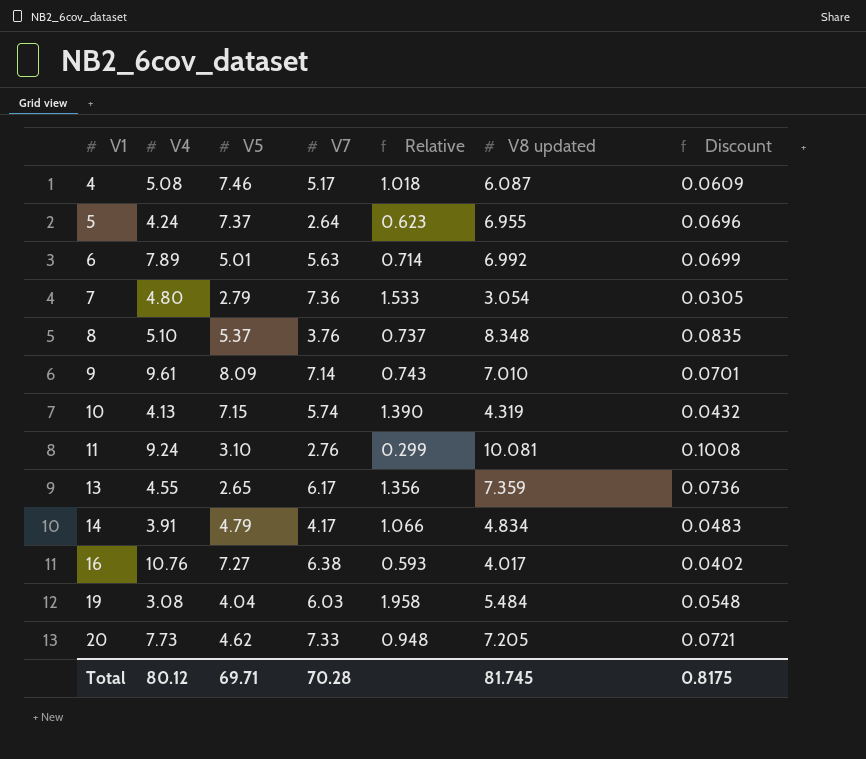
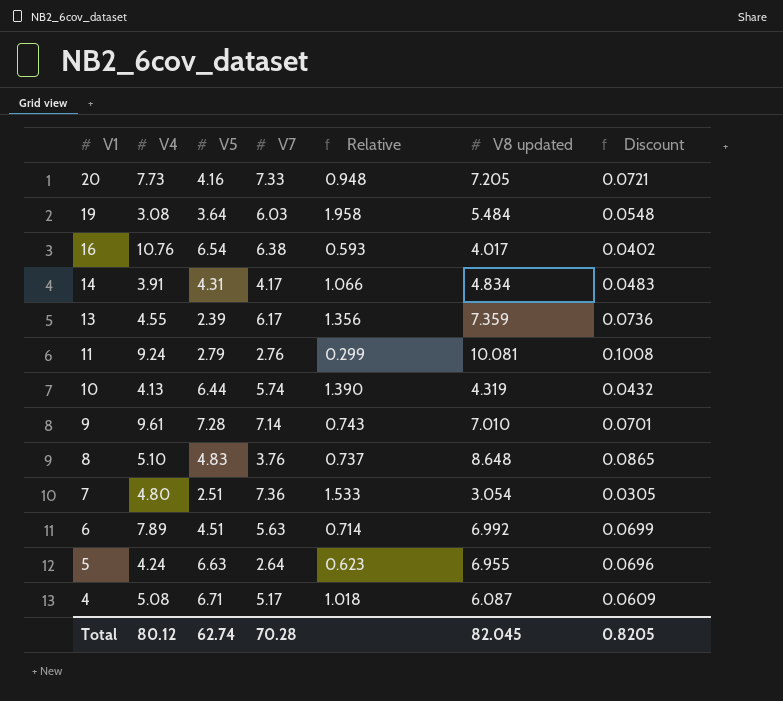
row order: V1 ascending -> V1 descending
20 | V5: 4.62 -> 4.16
19 | V5: 4.04 -> 3.64
16 | V5: 7.27 -> 6.54
14 | V5: 4.79 -> 4.31
13 | V5: 2.65 -> 2.39
11 | V5: 3.10 -> 2.79
10 | V5: 7.15 -> 6.44
9 | V5: 8.09 -> 7.28
8 | V5: 5.37 -> 4.83
8 | V8 updated: 8.348 -> 8.648
8 | Discount: 0.0835 -> 0.0865
7 | V5: 2.79 -> 2.51
6 | V5: 5.01 -> 4.51
5 | V5: 7.37 -> 6.63
4 | V5: 7.46 -> 6.71
Total | V5: 69.71 -> 62.74
Total | V8 updated: 81.745 -> 82.045
Total | Discount: 0.8175 -> 0.8205

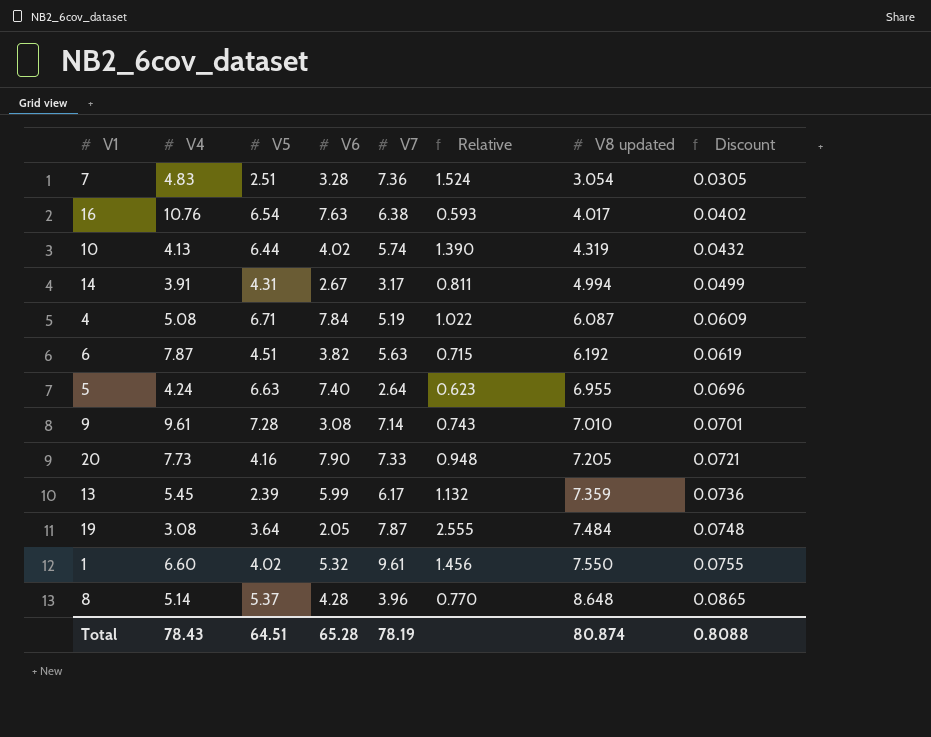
row order: V1 descending -> V8 updated ascending
column V6 | position: none -> 4
row 11: 9.24 | 2.79 | 2.76 | 0.299 | 10.081 | 0.1008 -> none
7 | V4: 4.80 -> 4.83
7 | Relative: 1.533 -> 1.524
14 | V7: 4.17 -> 3.17
14 | Relative: 1.066 -> 0.811
14 | V8 updated: 4.834 -> 4.994
14 | Discount: 0.0483 -> 0.0499
4 | V7: 5.17 -> 5.19
4 | Relative: 1.018 -> 1.022
6 | V4: 7.89 -> 7.87
6 | Relative: 0.714 -> 0.715
6 | V8 updated: 6.992 -> 6.192
6 | Discount: 0.0699 -> 0.0619
13 | V4: 4.55 -> 5.45
13 | Relative: 1.356 -> 1.132
19 | V7: 6.03 -> 7.87
19 | Relative: 1.958 -> 2.555
19 | V8 updated: 5.484 -> 7.484
19 | Discount: 0.0548 -> 0.0748
row 1: none -> 6.60 | 4.02 | 5.32 | 9.61 | 1.456 | 7.550 | 0.0755
8 | V4: 5.10 -> 5.14
8 | V5: 4.83 -> 5.37
8 | V7: 3.76 -> 3.96
8 | Relative: 0.737 -> 0.770
Total | V4: 80.12 -> 78.43
Total | V5: 62.74 -> 64.51
Total | V7: 70.28 -> 78.19
Total | V8 updated: 82.045 -> 80.874
Total | Discount: 0.8205 -> 0.8088

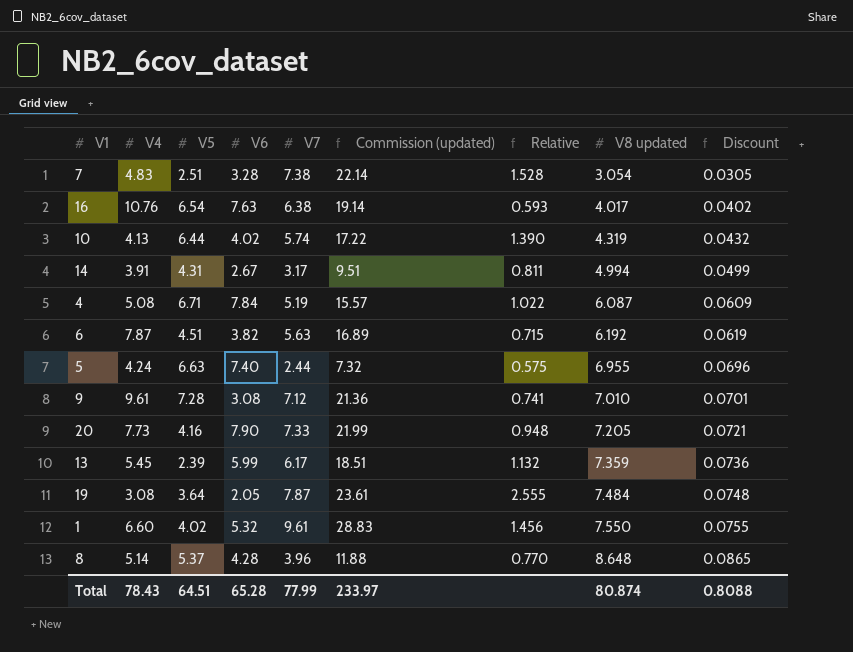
column Commission (updated) | formula: none -> [V7] * 3
7 | V7: 7.36 -> 7.38
7 | Relative: 1.524 -> 1.528
5 | V7: 2.64 -> 2.44
5 | Relative: 0.623 -> 0.575
9 | V7: 7.14 -> 7.12
9 | Relative: 0.743 -> 0.741
Total | V7: 78.19 -> 77.99

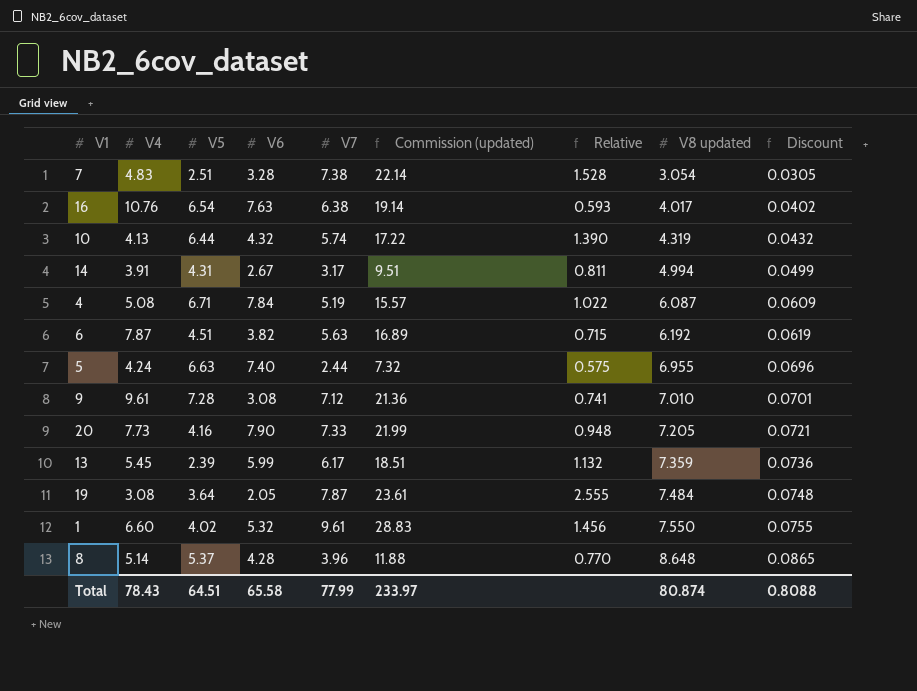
10 | V6: 4.02 -> 4.32
Total | V6: 65.28 -> 65.58

